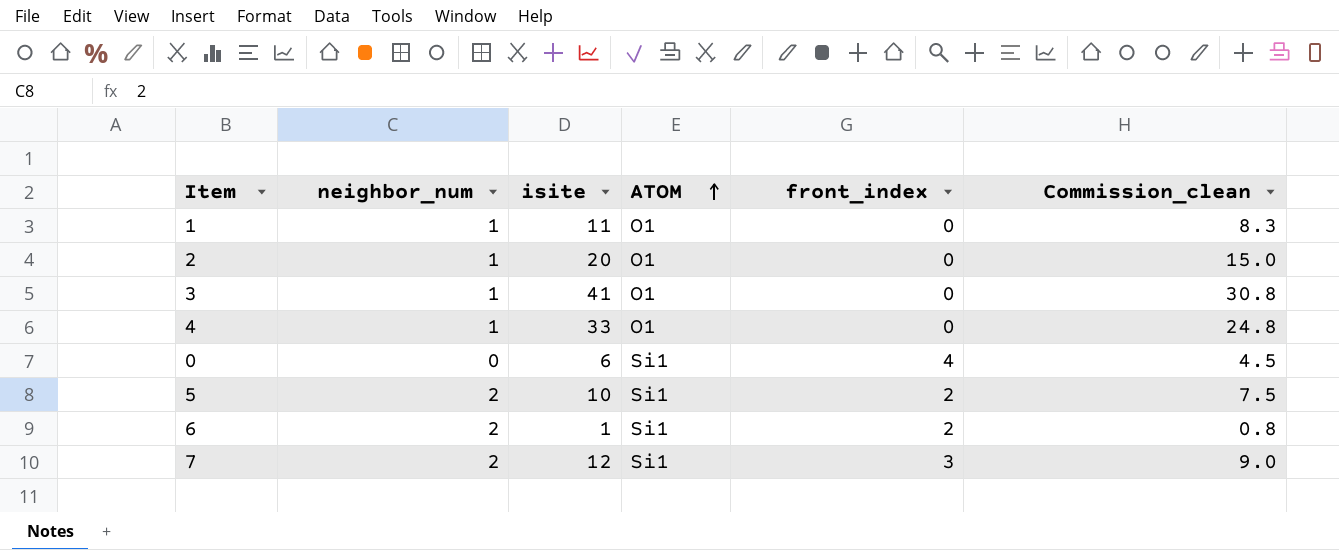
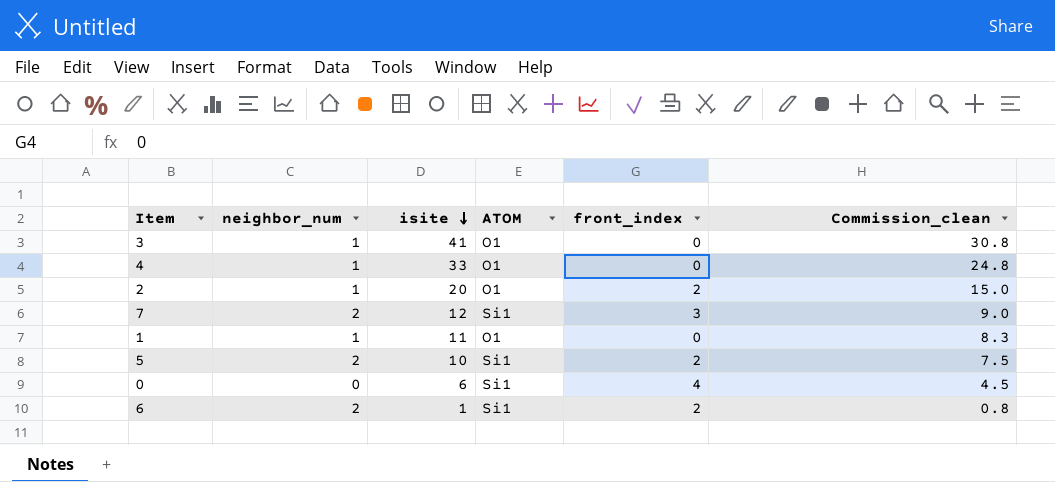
row order: ATOM ascending -> isite descending
2 | front_index: 0 -> 2

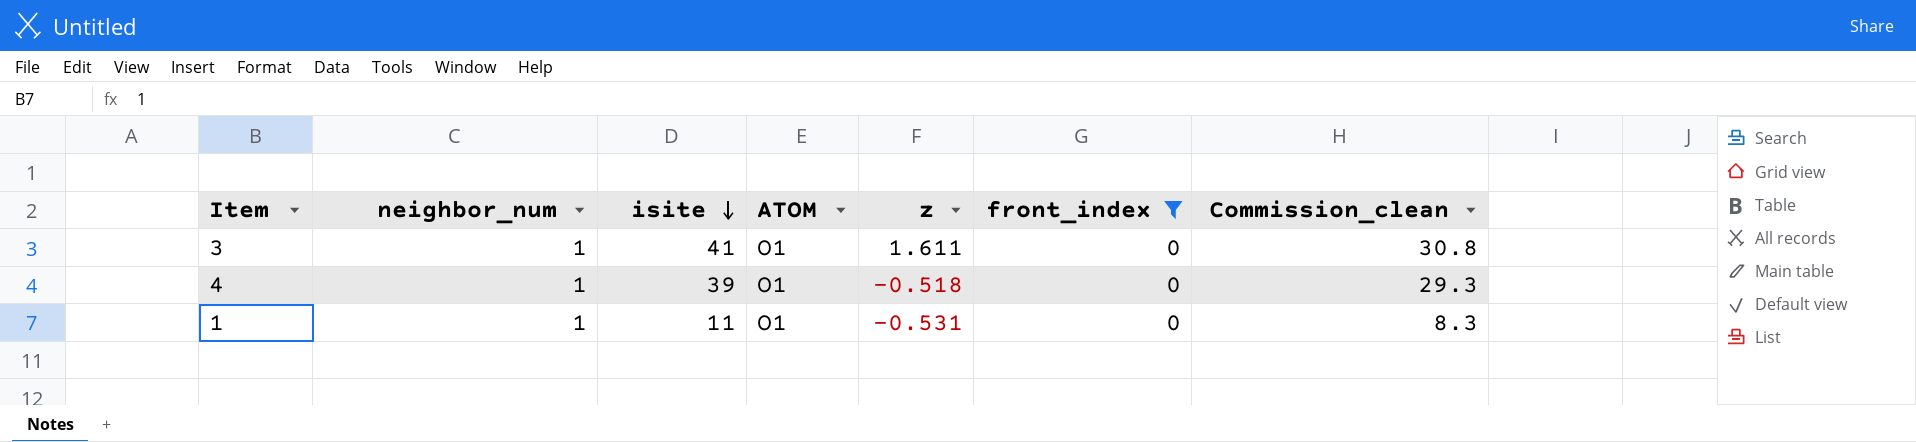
filter: none -> front_index = 0
column z | position: none -> 5
4 | isite: 33 -> 39
4 | Commission_clean: 24.8 -> 29.3

